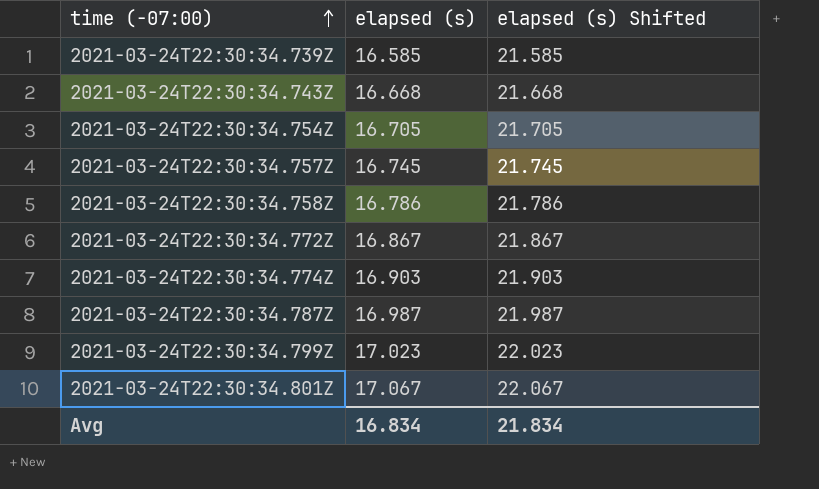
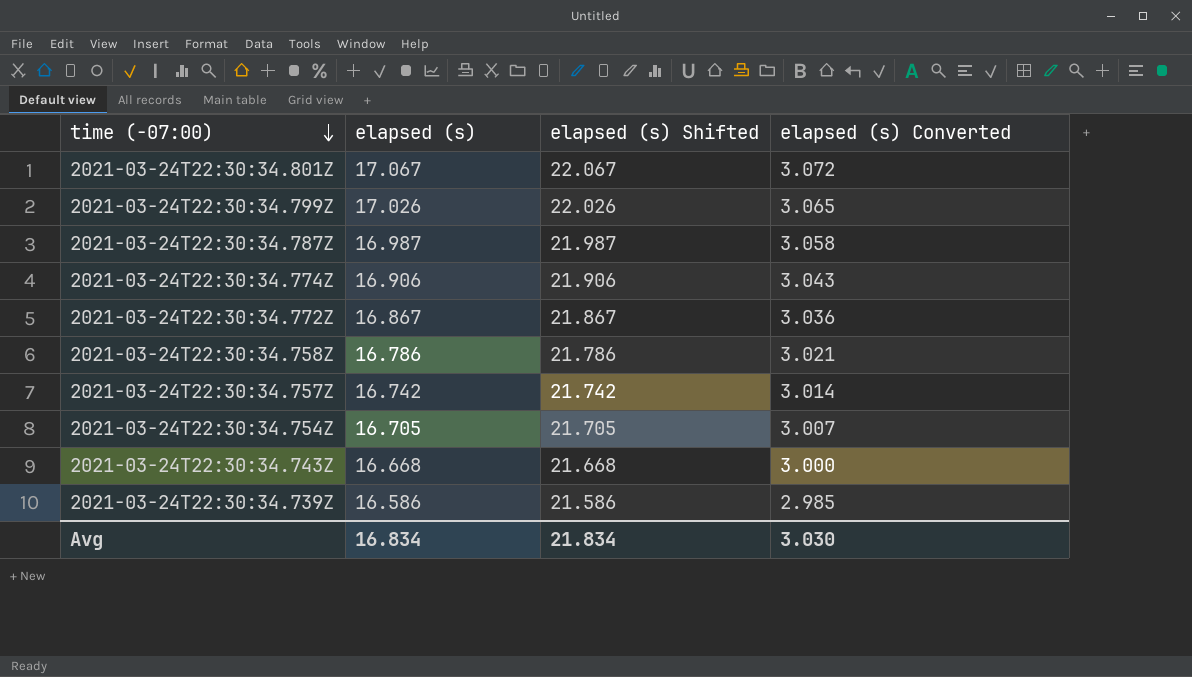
row order: time (-07:00) ascending -> time (-07:00) descending
column elapsed (s) Converted | formula: none -> [elapsed (s)] * 0.18
2021-03-24T22:30:34.799Z | elapsed (s): 17.023 -> 17.026
2021-03-24T22:30:34.799Z | elapsed (s) Shifted: 22.023 -> 22.026
2021-03-24T22:30:34.774Z | elapsed (s): 16.903 -> 16.906
2021-03-24T22:30:34.774Z | elapsed (s) Shifted: 21.903 -> 21.906
2021-03-24T22:30:34.757Z | elapsed (s): 16.745 -> 16.742
2021-03-24T22:30:34.757Z | elapsed (s) Shifted: 21.745 -> 21.742
2021-03-24T22:30:34.739Z | elapsed (s): 16.585 -> 16.586
2021-03-24T22:30:34.739Z | elapsed (s) Shifted: 21.585 -> 21.586

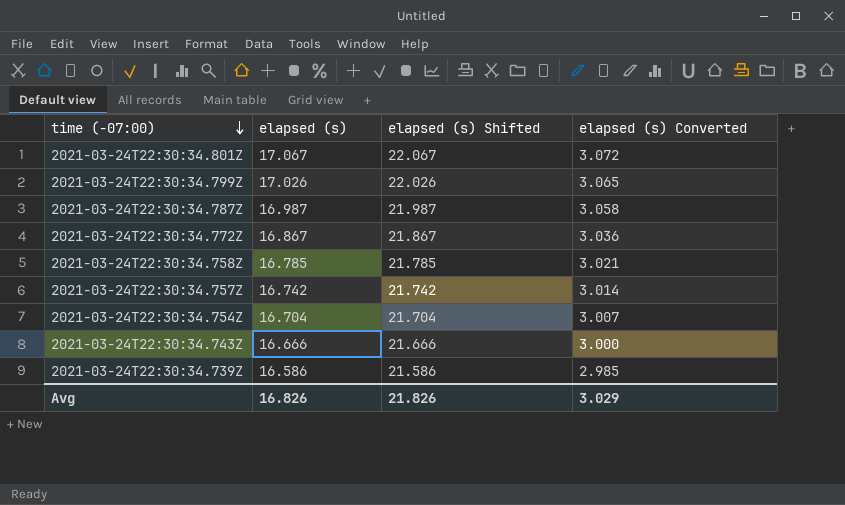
row 2021-03-24T22:30:34.774Z: 16.906 | 21.906 | 3.043 -> none
2021-03-24T22:30:34.758Z | elapsed (s): 16.786 -> 16.785
2021-03-24T22:30:34.758Z | elapsed (s) Shifted: 21.786 -> 21.785
2021-03-24T22:30:34.754Z | elapsed (s): 16.705 -> 16.704
2021-03-24T22:30:34.754Z | elapsed (s) Shifted: 21.705 -> 21.704
2021-03-24T22:30:34.743Z | elapsed (s): 16.668 -> 16.666
2021-03-24T22:30:34.743Z | elapsed (s) Shifted: 21.668 -> 21.666
Avg | elapsed (s): 16.834 -> 16.826
Avg | elapsed (s) Shifted: 21.834 -> 21.826
Avg | elapsed (s) Converted: 3.030 -> 3.029

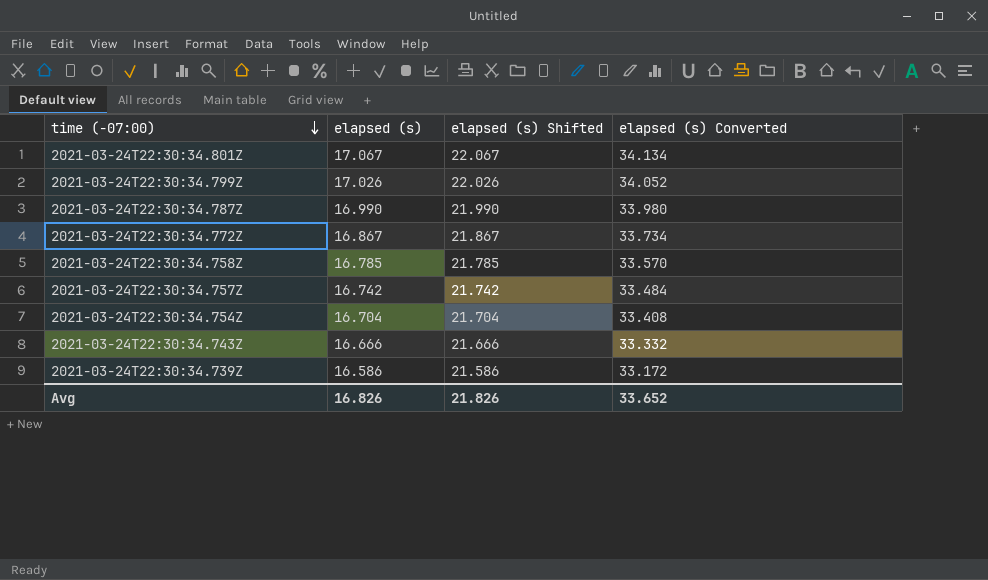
column elapsed (s) Converted | formula: [elapsed (s)] * 0.18 -> [elapsed (s)] * 2
2021-03-24T22:30:34.787Z | elapsed (s): 16.987 -> 16.990
2021-03-24T22:30:34.787Z | elapsed (s) Shifted: 21.987 -> 21.990
Avg | elapsed (s) Converted: 3.029 -> 33.652

